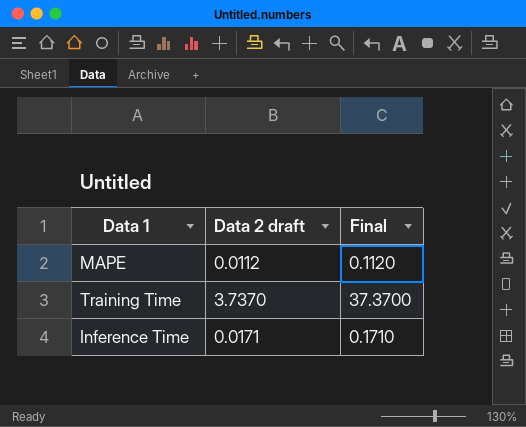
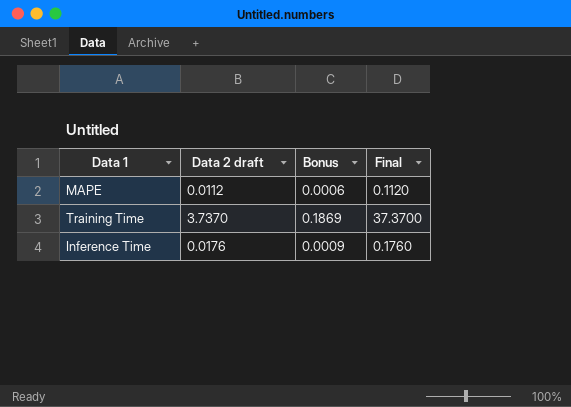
column Bonus | formula: none -> [Data 2 draft] * 0.05
Inference Time | Data 2 draft: 0.0171 -> 0.0176
Inference Time | Final: 0.1710 -> 0.1760

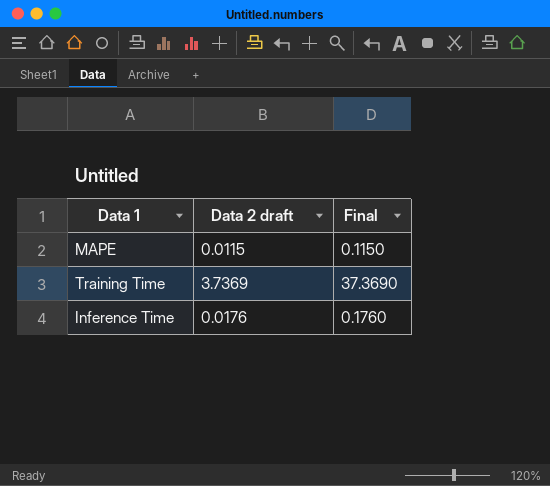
column Bonus | formula: [Data 2 draft] * 0.05 -> none
MAPE | Data 2 draft: 0.0112 -> 0.0115
MAPE | Final: 0.1120 -> 0.1150
Training Time | Data 2 draft: 3.7370 -> 3.7369
Training Time | Final: 37.3700 -> 37.3690

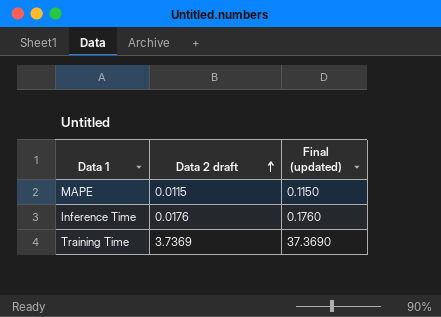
row order: none -> Data 2 draft ascending
column name: Final -> Final (updated)

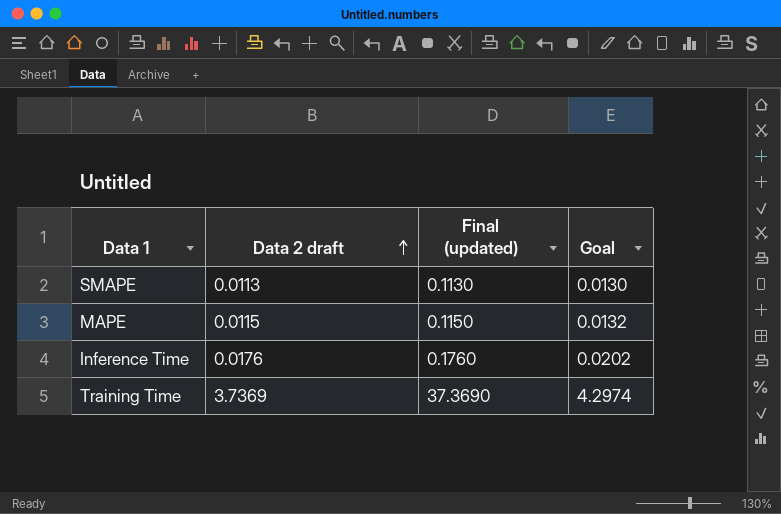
column Goal | formula: none -> [Data 2 draft] * 1.15
row SMAPE: none -> 0.0113 | 0.1130 | 0.0130

